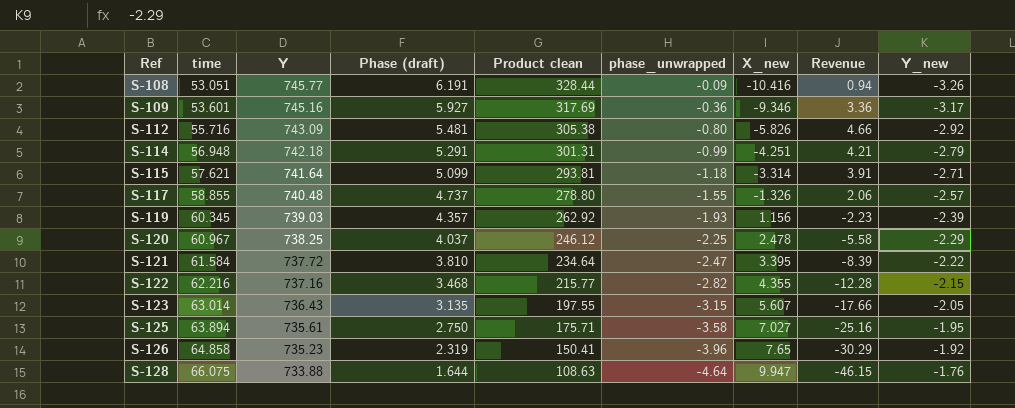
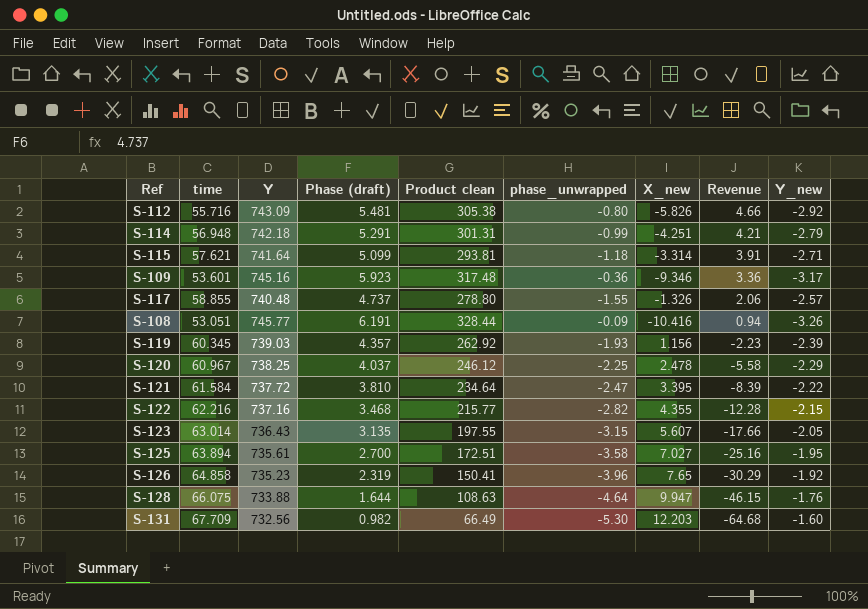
row order: Ref ascending -> Revenue descending
S-109 | Phase (draft): 5.927 -> 5.923
S-109 | Product clean: 317.69 -> 317.48
S-125 | Phase (draft): 2.750 -> 2.700
S-125 | Product clean: 175.71 -> 172.51
row S-131: none -> 67.709 | 732.56 | 0.982 | 66.49 | -5.30 | 12.203 | -64.68 | -1.60

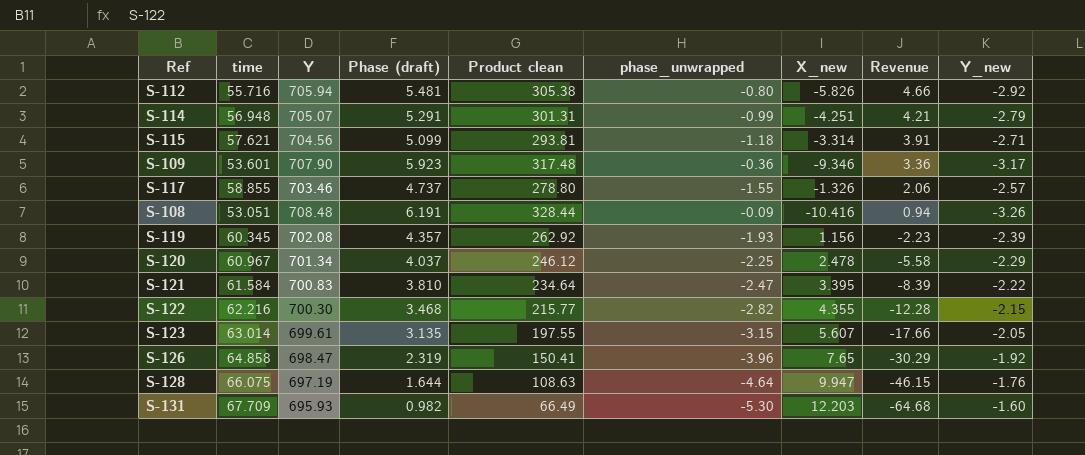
row S-125: 63.894 | 735.61 | 2.700 | 172.51 | -3.58 | 7.027 | -25.16 | -1.95 -> none
S-112 | Y: 743.09 -> 705.94
S-114 | Y: 742.18 -> 705.07
S-115 | Y: 741.64 -> 704.56
S-109 | Y: 745.16 -> 707.90
S-117 | Y: 740.48 -> 703.46
S-108 | Y: 745.77 -> 708.48
S-119 | Y: 739.03 -> 702.08
S-120 | Y: 738.25 -> 701.34
S-121 | Y: 737.72 -> 700.83
S-122 | Y: 737.16 -> 700.30
S-123 | Y: 736.43 -> 699.61
S-126 | Y: 735.23 -> 698.47
S-128 | Y: 733.88 -> 697.19
S-131 | Y: 732.56 -> 695.93

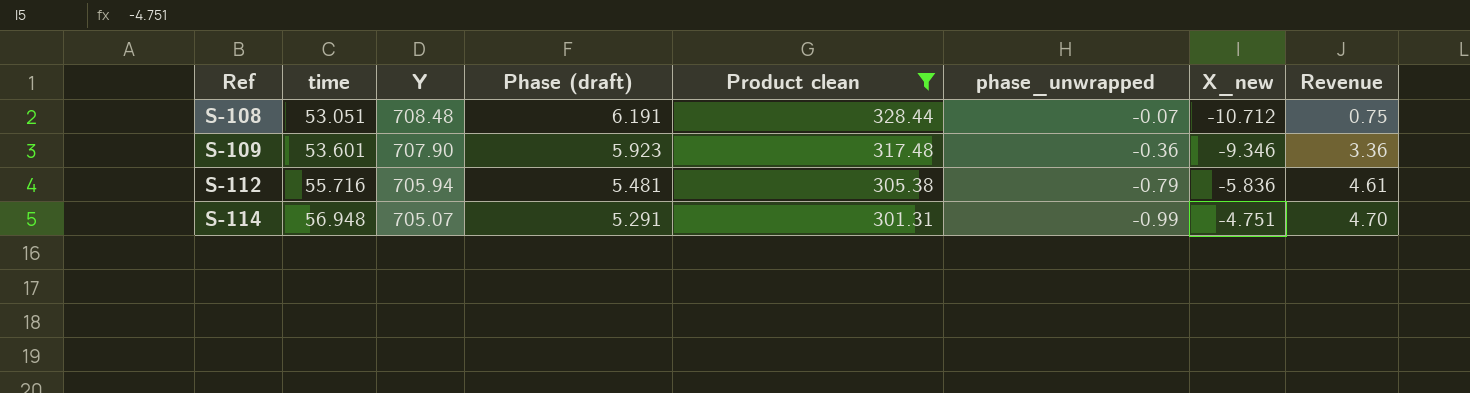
filter: none -> Product clean >= 301.31
row order: Revenue descending -> Ref ascending
column Y_new | position: 9 -> none
S-108 | phase_unwrapped: -0.09 -> -0.07
S-108 | X_new: -10.416 -> -10.712
S-108 | Revenue: 0.94 -> 0.75
S-112 | phase_unwrapped: -0.80 -> -0.79
S-112 | X_new: -5.826 -> -5.836
S-112 | Revenue: 4.66 -> 4.61
S-114 | X_new: -4.251 -> -4.751
S-114 | Revenue: 4.21 -> 4.70

